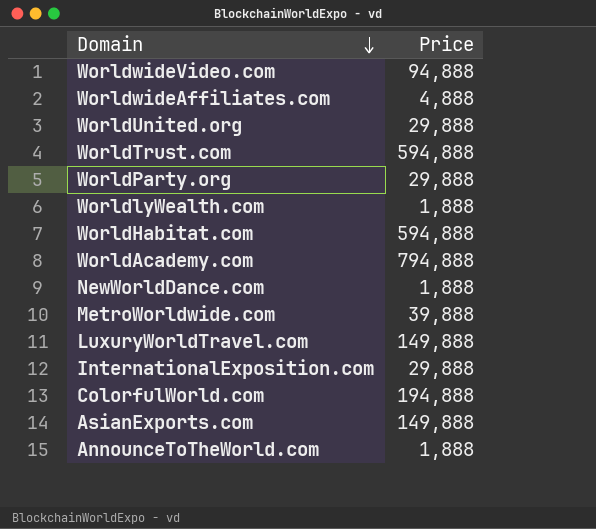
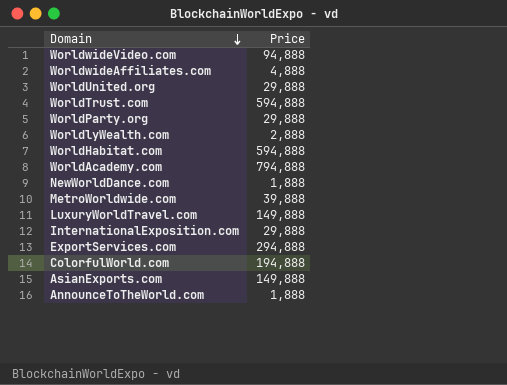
WorldlyWealth.com | Price: 1,888 -> 2,888
row ExportServices.com: none -> 294,888

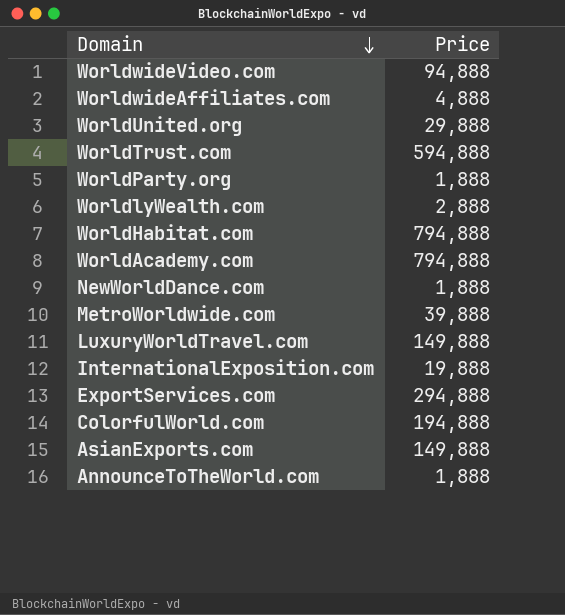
WorldParty.org | Price: 29,888 -> 1,888
WorldHabitat.com | Price: 594,888 -> 794,888
InternationalExposition.com | Price: 29,888 -> 19,888

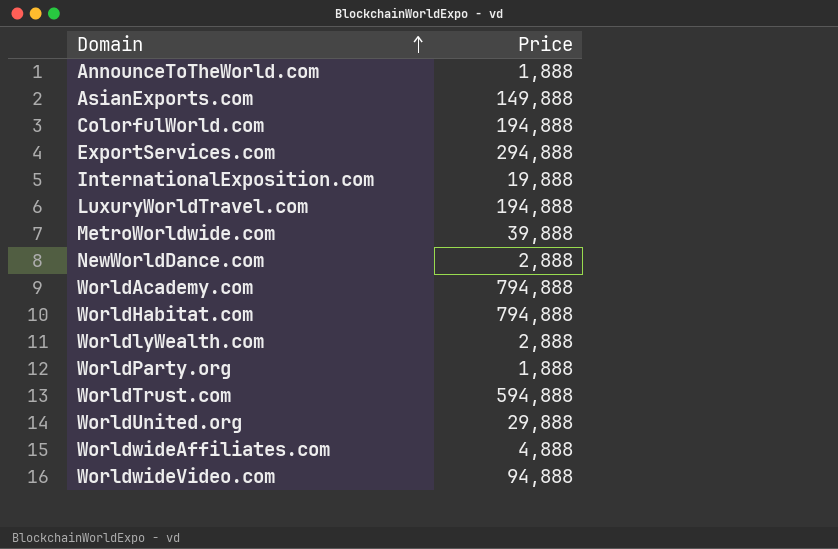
row order: Domain descending -> Domain ascending
LuxuryWorldTravel.com | Price: 149,888 -> 194,888
NewWorldDance.com | Price: 1,888 -> 2,888

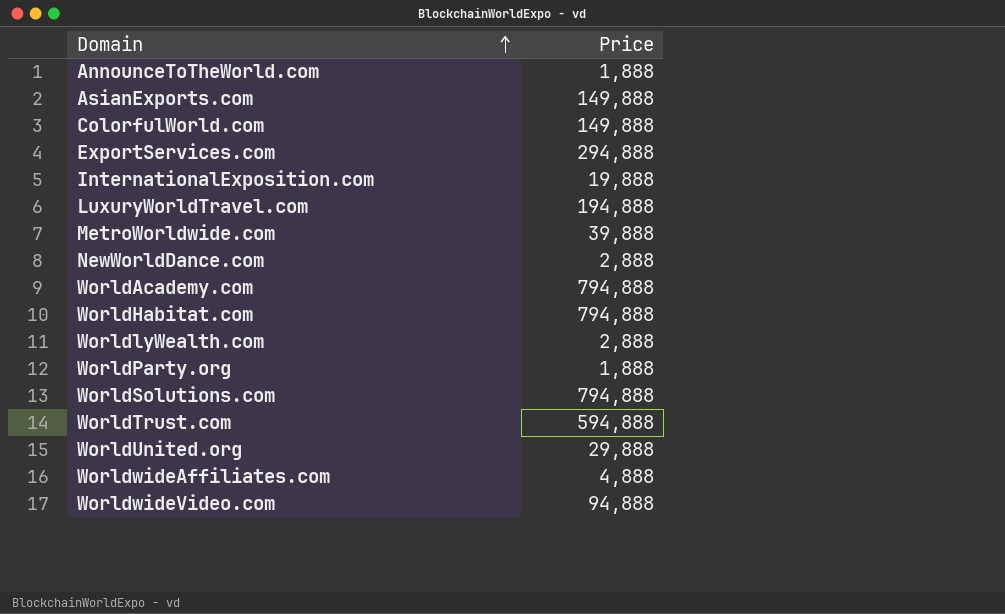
ColorfulWorld.com | Price: 194,888 -> 149,888
row WorldSolutions.com: none -> 794,888

